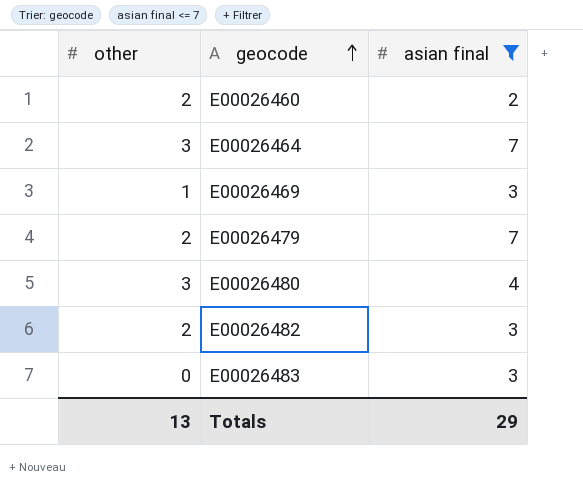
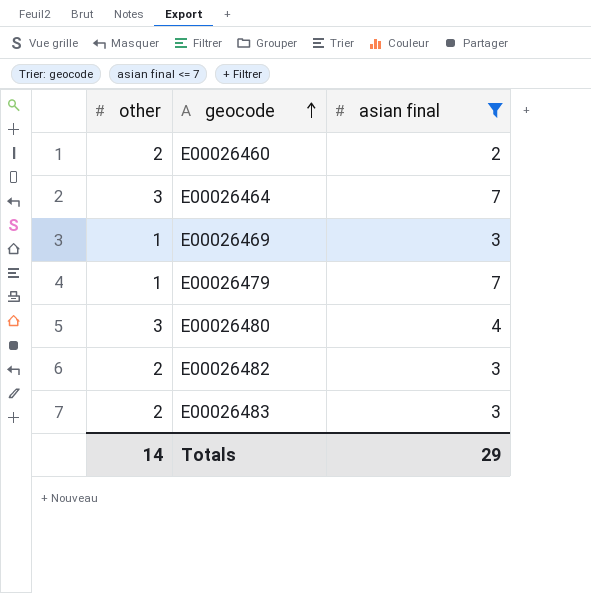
E00026479 | other: 2 -> 1
E00026483 | other: 0 -> 2
Totals | other: 13 -> 14

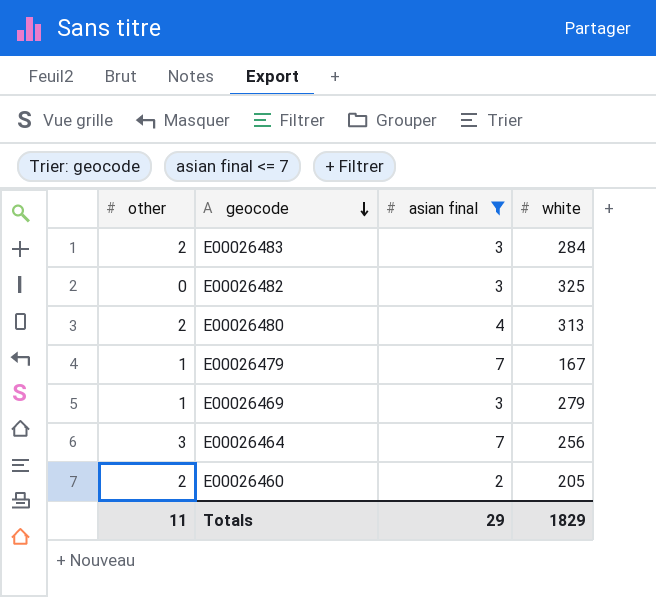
row order: geocode ascending -> geocode descending
column white | position: none -> 4
E00026482 | other: 2 -> 0
E00026480 | other: 3 -> 2
Totals | other: 14 -> 11

